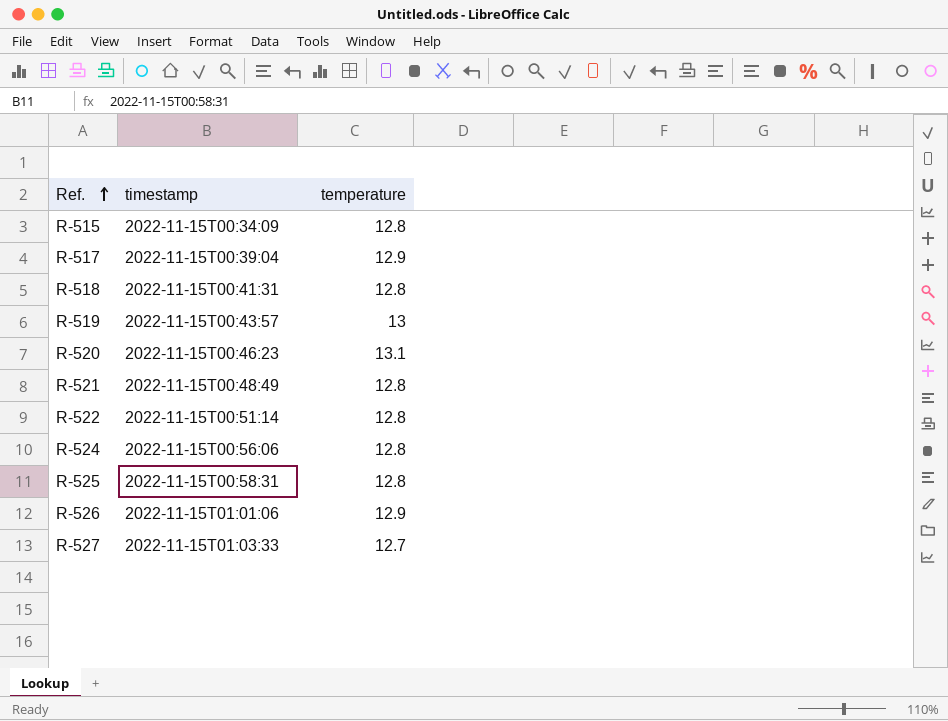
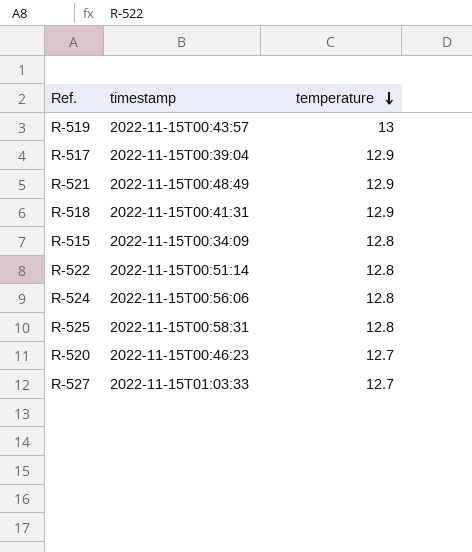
row order: Ref. ascending -> temperature descending
row R-526: 2022-11-15T01:01:06 | 12.9 -> none
R-521 | temperature: 12.8 -> 12.9
R-518 | temperature: 12.8 -> 12.9
R-520 | temperature: 13.1 -> 12.7

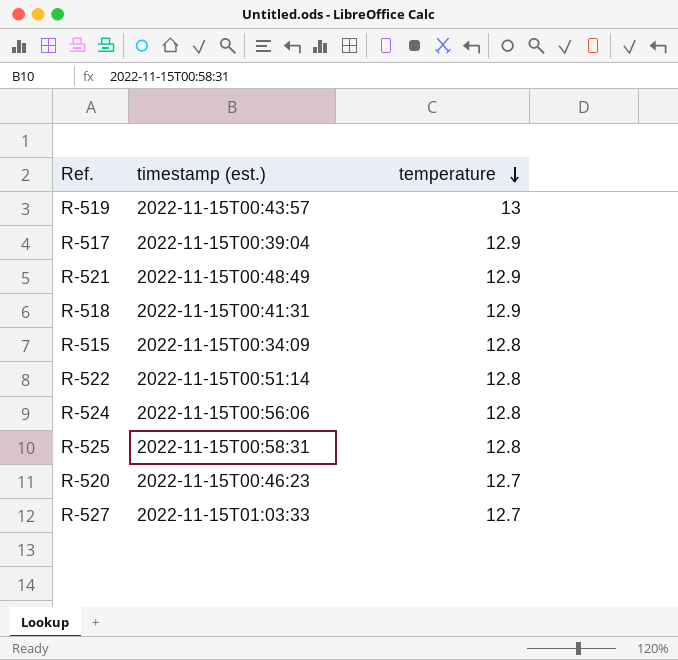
column name: timestamp -> timestamp (est.)

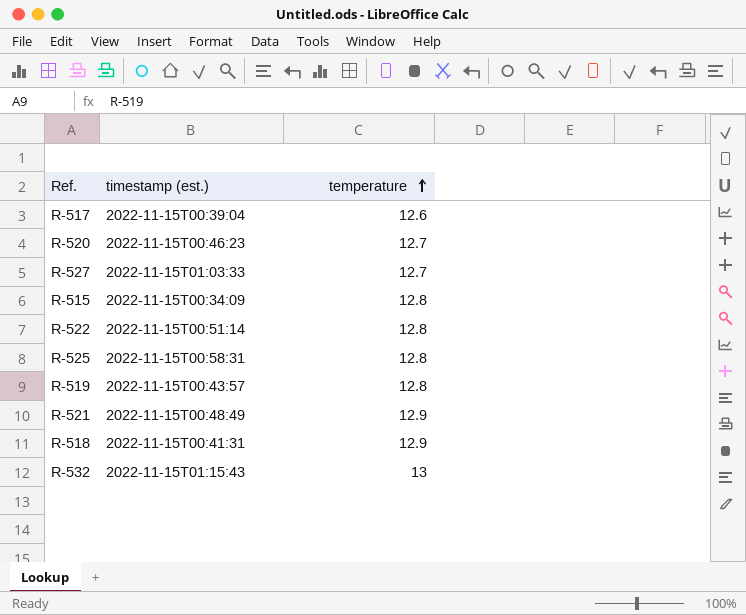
row order: temperature descending -> temperature ascending
row R-524: 2022-11-15T00:56:06 | 12.8 -> none
R-517 | temperature: 12.9 -> 12.6
R-519 | temperature: 13 -> 12.8
row R-532: none -> 2022-11-15T01:15:43 | 13

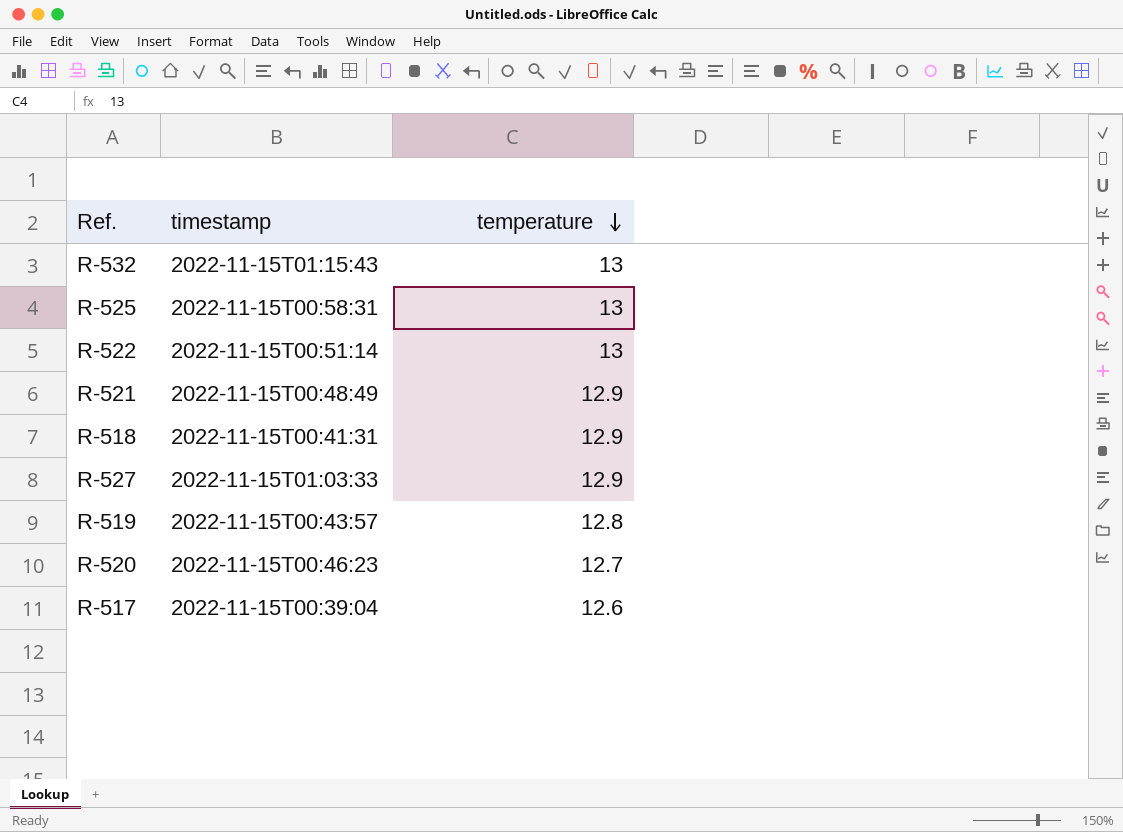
row order: temperature ascending -> temperature descending
column name: timestamp (est.) -> timestamp
row R-515: 2022-11-15T00:34:09 | 12.8 -> none
R-525 | temperature: 12.8 -> 13
R-522 | temperature: 12.8 -> 13
R-527 | temperature: 12.7 -> 12.9

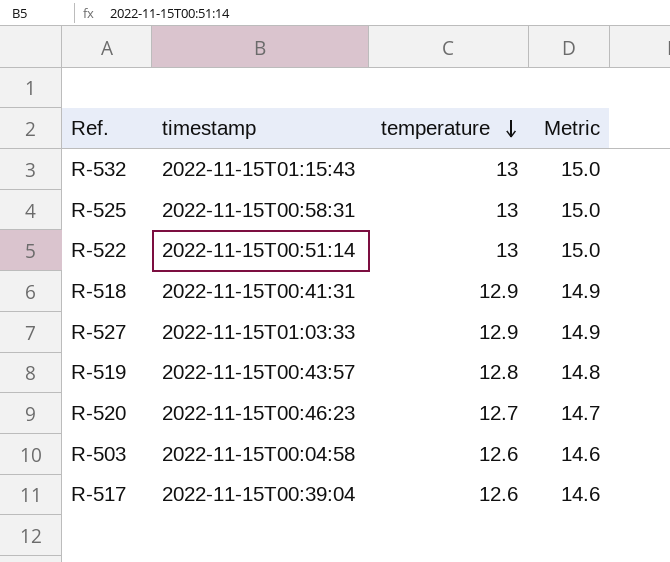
column Metric | formula: none -> [temperature] + 2
row R-521: 2022-11-15T00:48:49 | 12.9 -> none
row R-503: none -> 2022-11-15T00:04:58 | 12.6 | 14.6

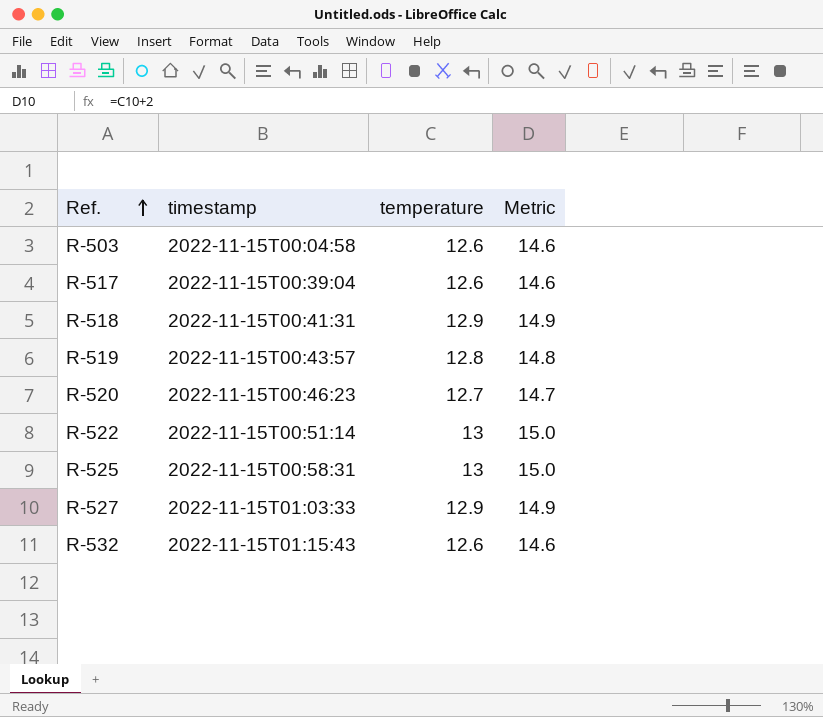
row order: temperature descending -> Ref. ascending
R-532 | temperature: 13 -> 12.6
R-532 | Metric: 15.0 -> 14.6

